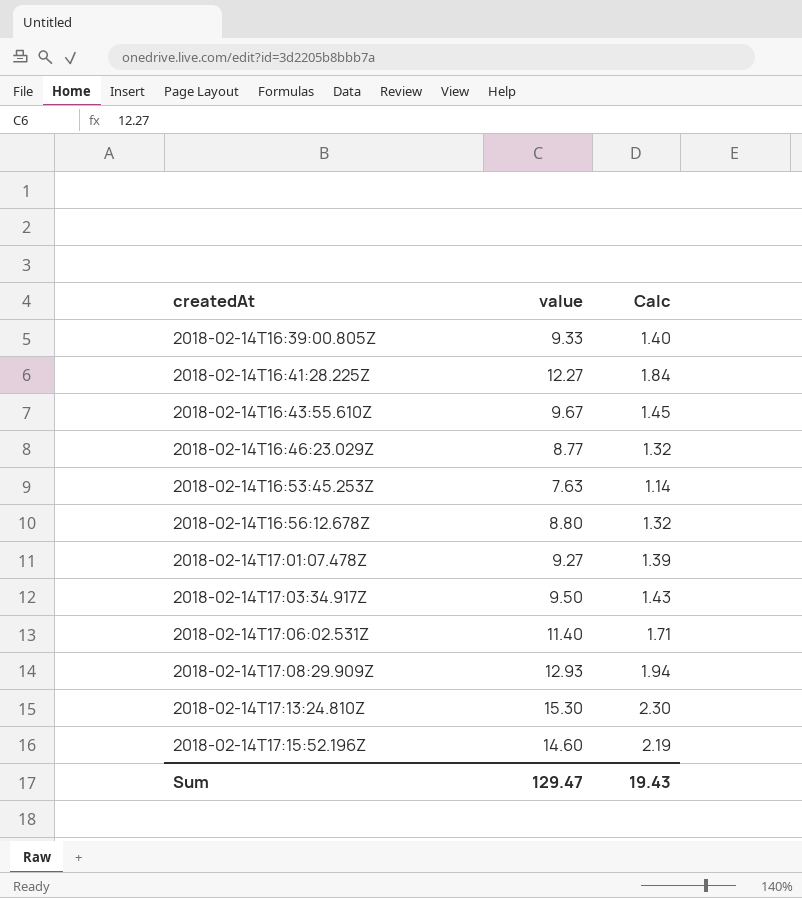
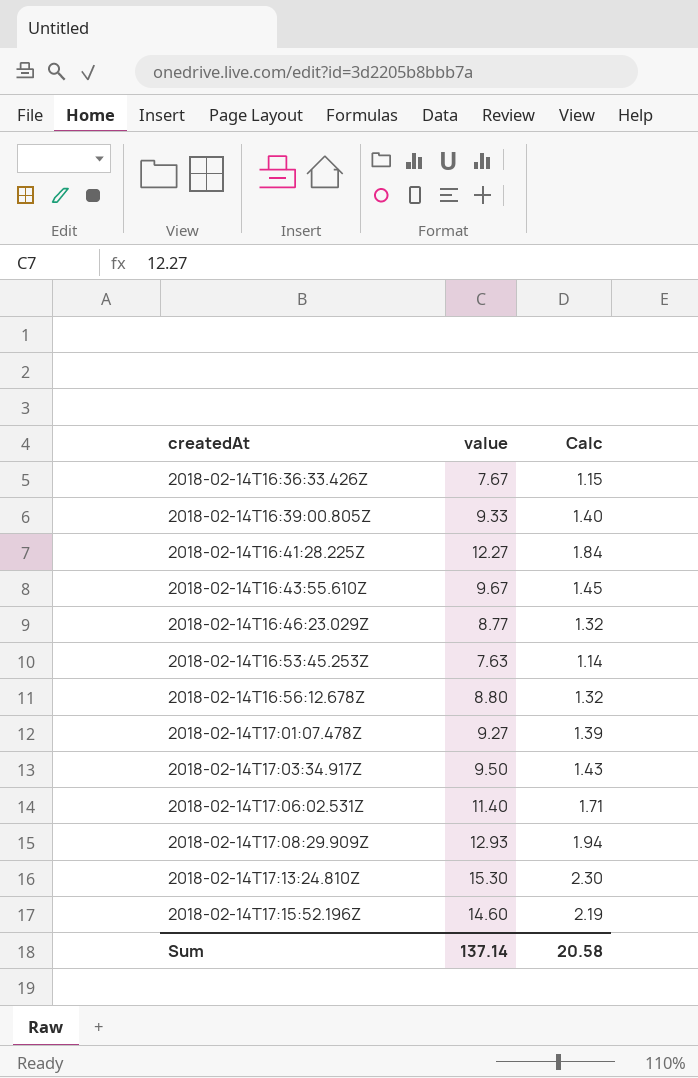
row 2018-02-14T16:36:33.426Z: none -> 7.67 | 1.15
Sum | value: 129.47 -> 137.14
Sum | Calc: 19.43 -> 20.58

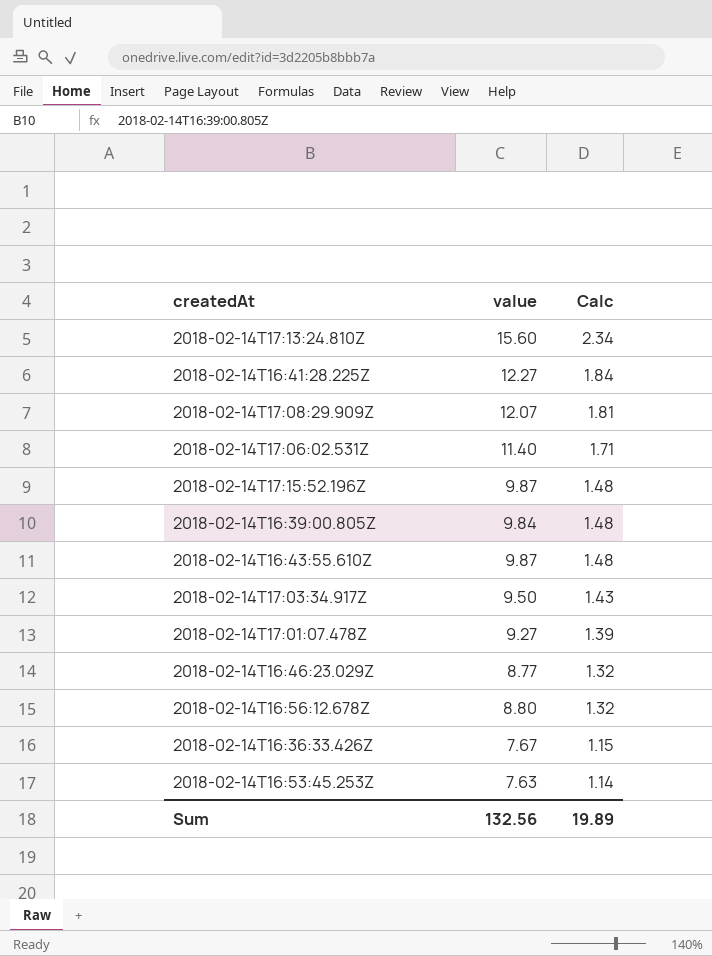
row order: createdAt ascending -> Calc descending
2018-02-14T17:13:24.810Z | value: 15.30 -> 15.60
2018-02-14T17:13:24.810Z | Calc: 2.30 -> 2.34
2018-02-14T17:08:29.909Z | value: 12.93 -> 12.07
2018-02-14T17:08:29.909Z | Calc: 1.94 -> 1.81
2018-02-14T17:15:52.196Z | value: 14.60 -> 9.87
2018-02-14T17:15:52.196Z | Calc: 2.19 -> 1.48
2018-02-14T16:39:00.805Z | value: 9.33 -> 9.84
2018-02-14T16:39:00.805Z | Calc: 1.40 -> 1.48
2018-02-14T16:43:55.610Z | value: 9.67 -> 9.87
2018-02-14T16:43:55.610Z | Calc: 1.45 -> 1.48
Sum | value: 137.14 -> 132.56
Sum | Calc: 20.58 -> 19.89

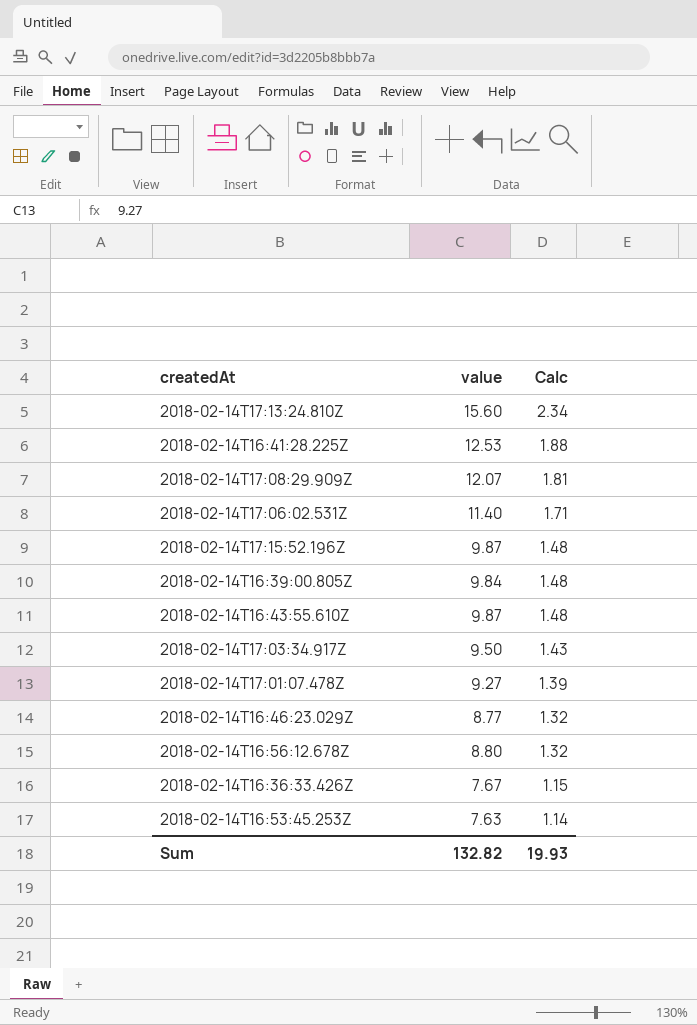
2018-02-14T16:41:28.225Z | value: 12.27 -> 12.53
2018-02-14T16:41:28.225Z | Calc: 1.84 -> 1.88
Sum | value: 132.56 -> 132.82
Sum | Calc: 19.89 -> 19.93

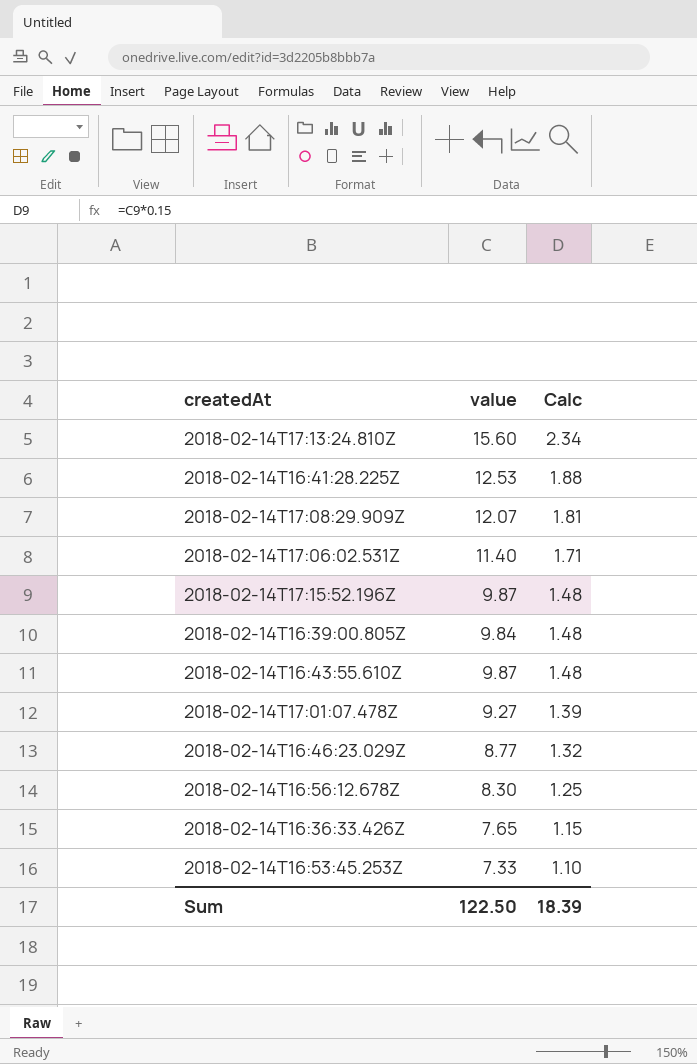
row 2018-02-14T17:03:34.917Z: 9.50 | 1.43 -> none
2018-02-14T16:56:12.678Z | value: 8.80 -> 8.30
2018-02-14T16:56:12.678Z | Calc: 1.32 -> 1.25
2018-02-14T16:36:33.426Z | value: 7.67 -> 7.65
2018-02-14T16:53:45.253Z | value: 7.63 -> 7.33
2018-02-14T16:53:45.253Z | Calc: 1.14 -> 1.10
Sum | value: 132.82 -> 122.50
Sum | Calc: 19.93 -> 18.39

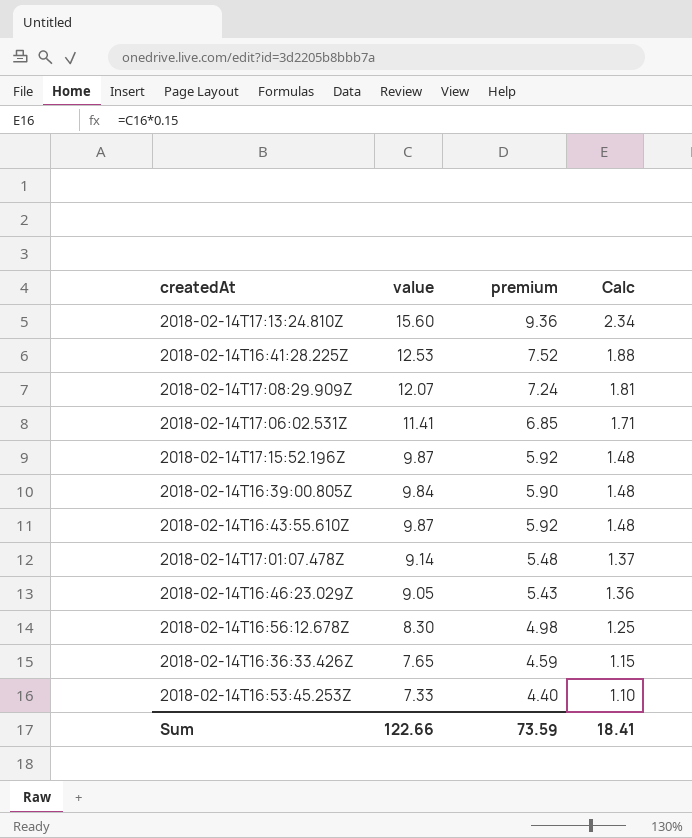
column premium | formula: none -> [value] * 0.6
2018-02-14T17:06:02.531Z | value: 11.40 -> 11.41
2018-02-14T17:01:07.478Z | value: 9.27 -> 9.14
2018-02-14T17:01:07.478Z | Calc: 1.39 -> 1.37
2018-02-14T16:46:23.029Z | value: 8.77 -> 9.05
2018-02-14T16:46:23.029Z | Calc: 1.32 -> 1.36
Sum | value: 122.50 -> 122.66
Sum | Calc: 18.39 -> 18.41

